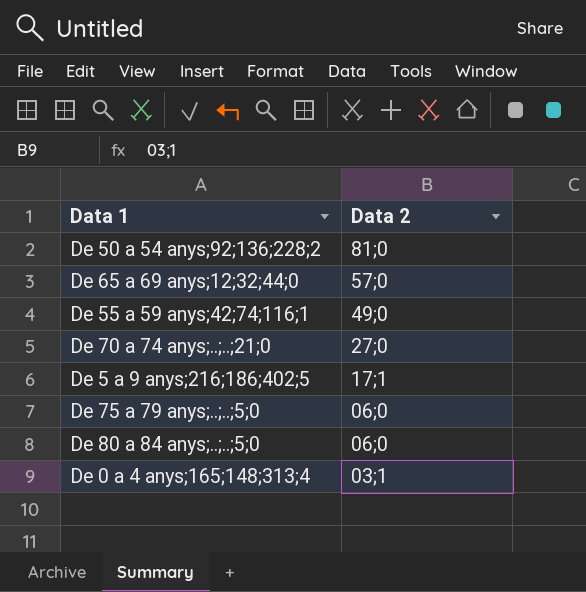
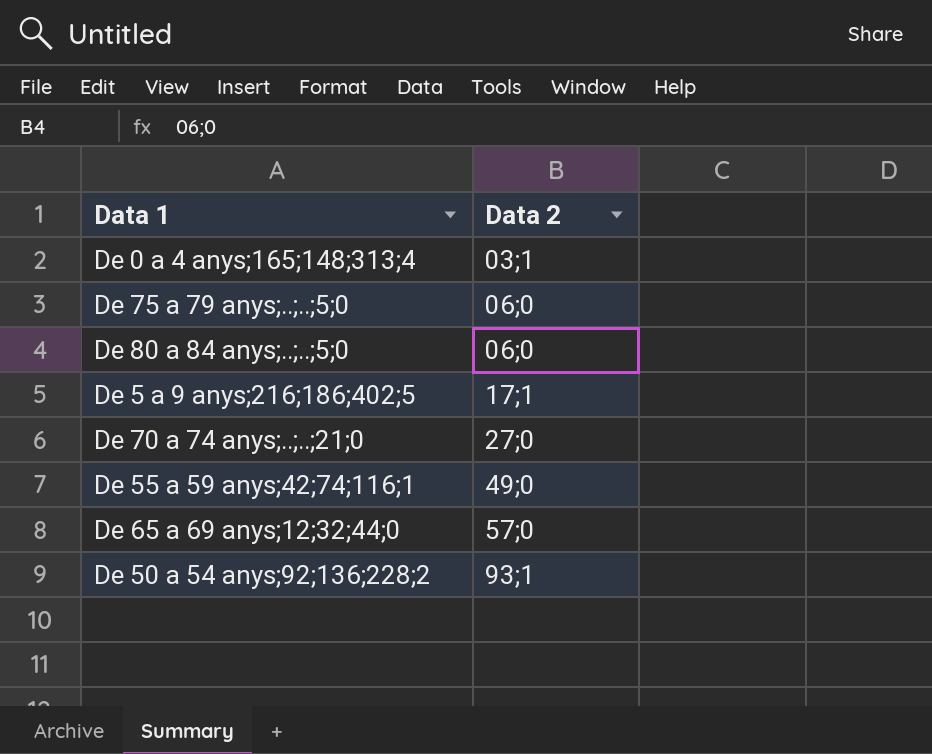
row order: Data 2 descending -> Data 2 ascending
De 50 a 54 anys;92;136;228;2 | Data 2: 81;0 -> 93;1

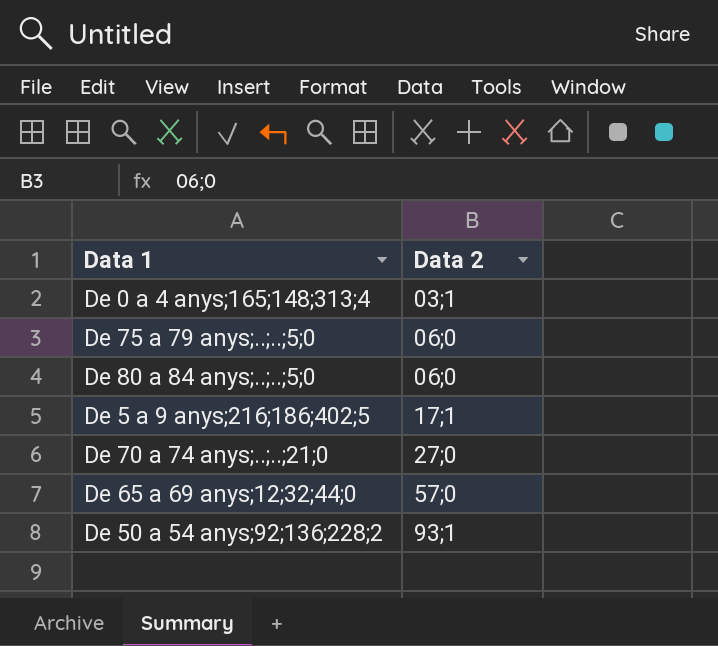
row De 55 a 59 anys;42;74;116;1: 49;0 -> none

